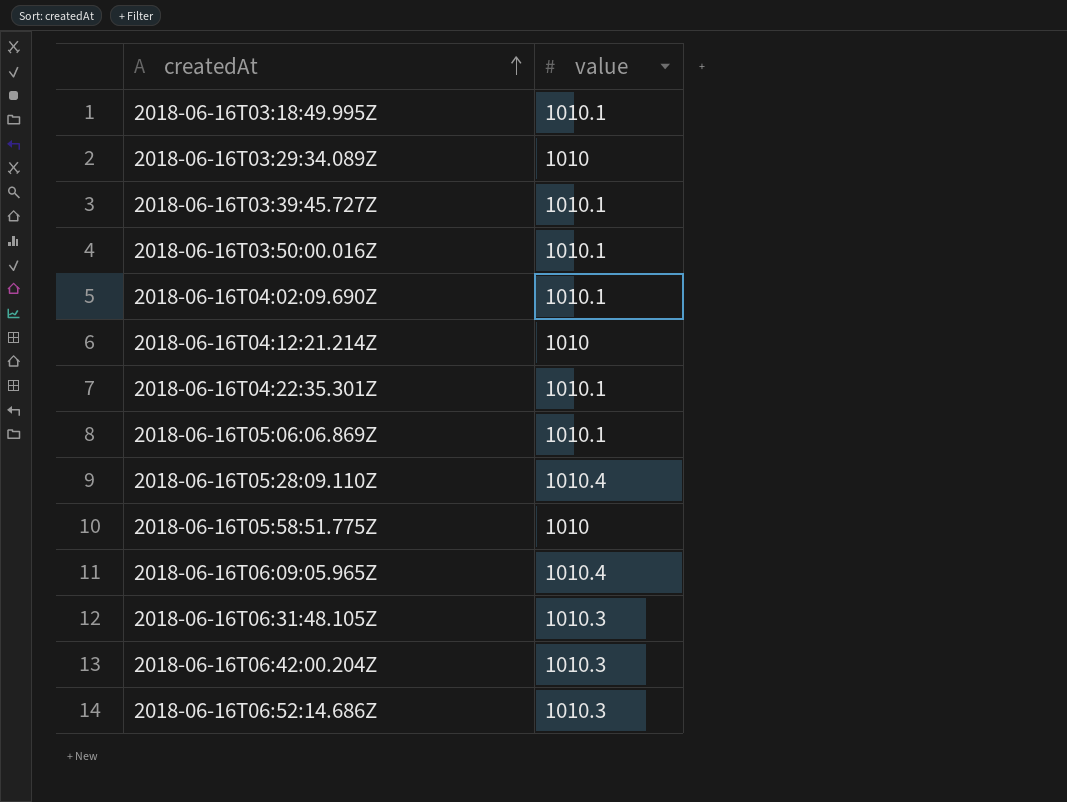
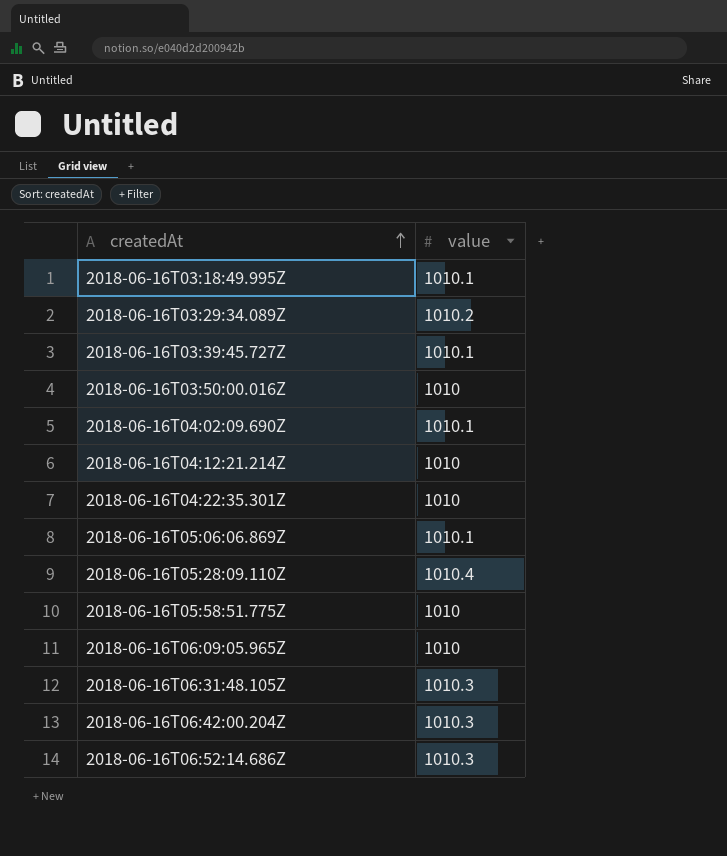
2018-06-16T03:29:34.089Z | value: 1010 -> 1010.2
2018-06-16T03:50:00.016Z | value: 1010.1 -> 1010
2018-06-16T04:22:35.301Z | value: 1010.1 -> 1010
2018-06-16T06:09:05.965Z | value: 1010.4 -> 1010

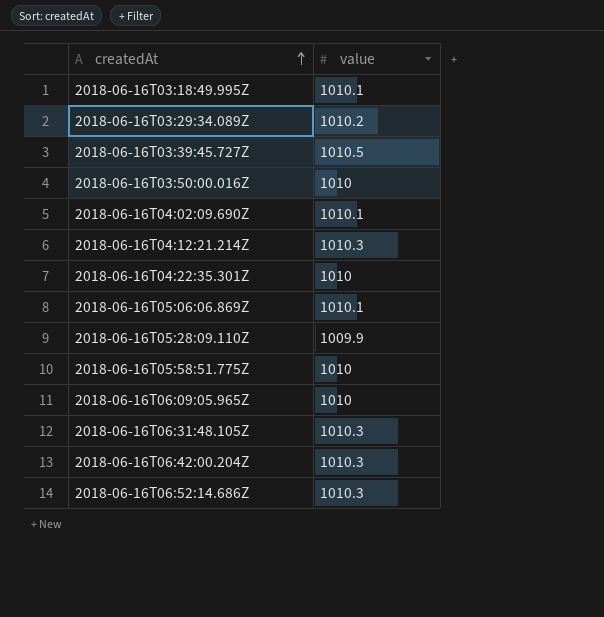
2018-06-16T03:39:45.727Z | value: 1010.1 -> 1010.5
2018-06-16T04:12:21.214Z | value: 1010 -> 1010.3
2018-06-16T05:28:09.110Z | value: 1010.4 -> 1009.9

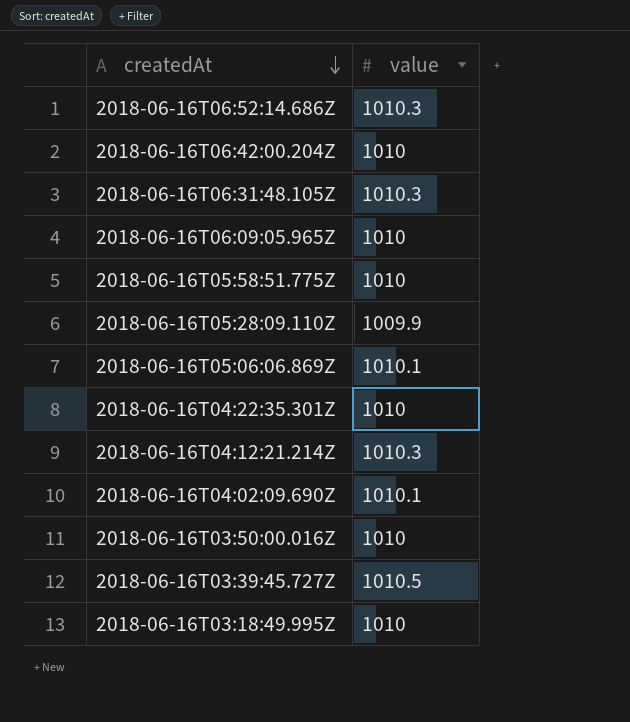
row order: createdAt ascending -> createdAt descending
row 2018-06-16T03:29:34.089Z: 1010.2 -> none
2018-06-16T06:42:00.204Z | value: 1010.3 -> 1010
2018-06-16T03:18:49.995Z | value: 1010.1 -> 1010

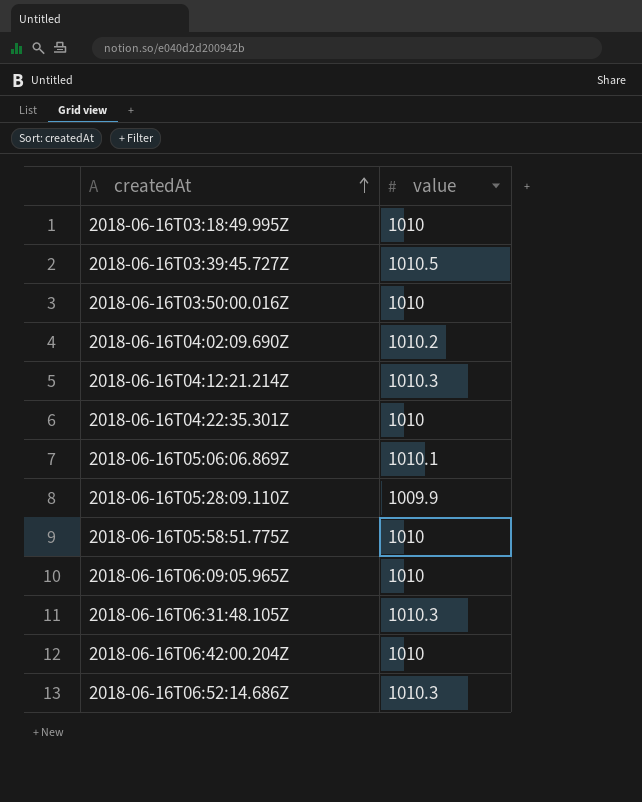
row order: createdAt descending -> createdAt ascending
2018-06-16T04:02:09.690Z | value: 1010.1 -> 1010.2

